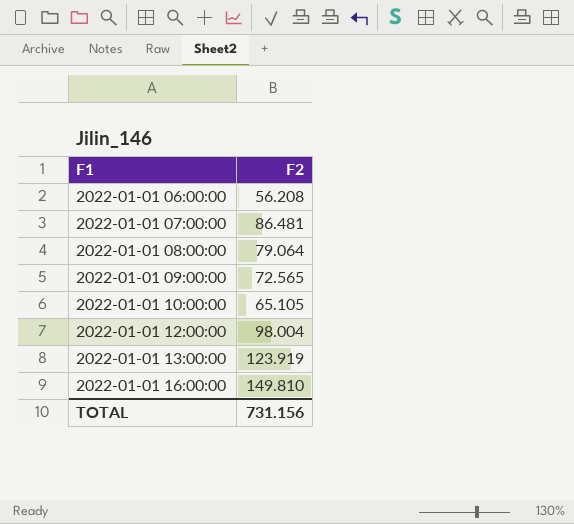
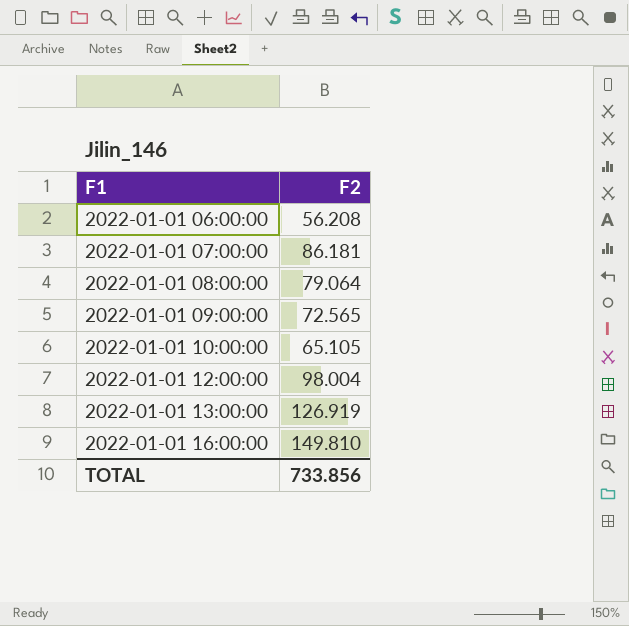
2022-01-01 07:00:00 | F2: 86.481 -> 86.181
2022-01-01 13:00:00 | F2: 123.919 -> 126.919
TOTAL | F2: 731.156 -> 733.856

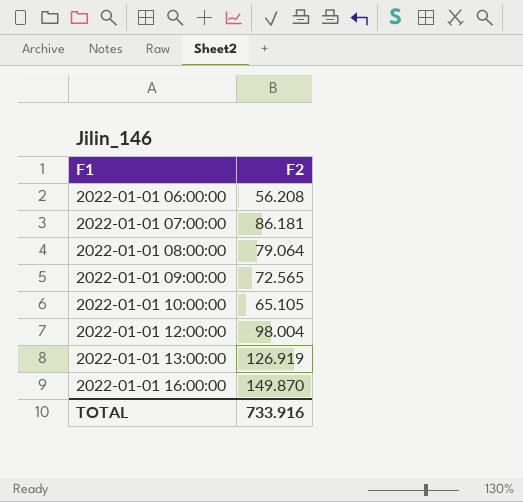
2022-01-01 16:00:00 | F2: 149.810 -> 149.870
TOTAL | F2: 733.856 -> 733.916

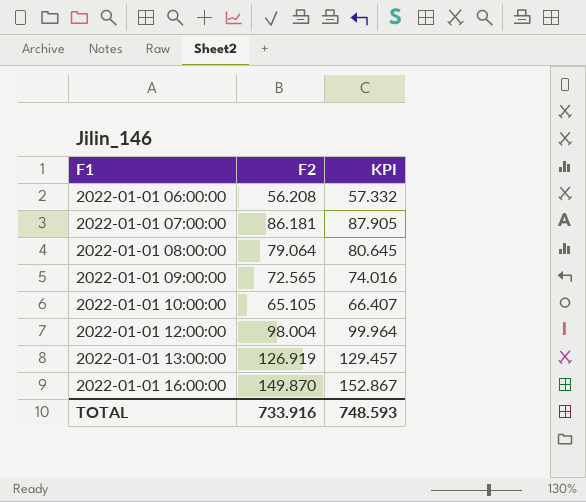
column KPI | formula: none -> [F2] * 1.02

